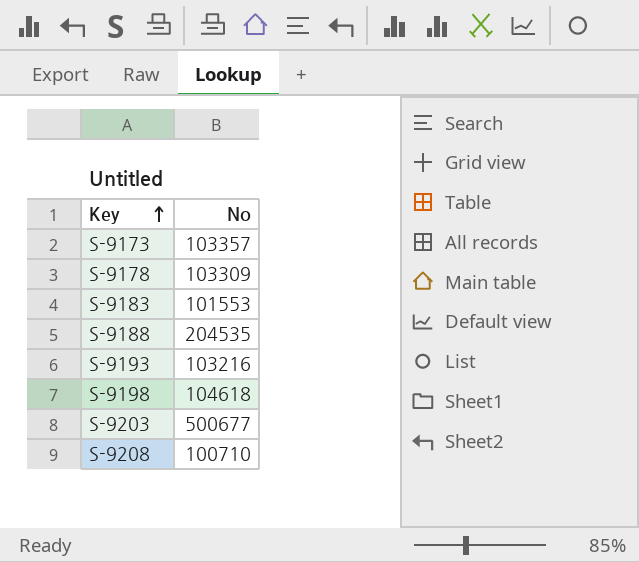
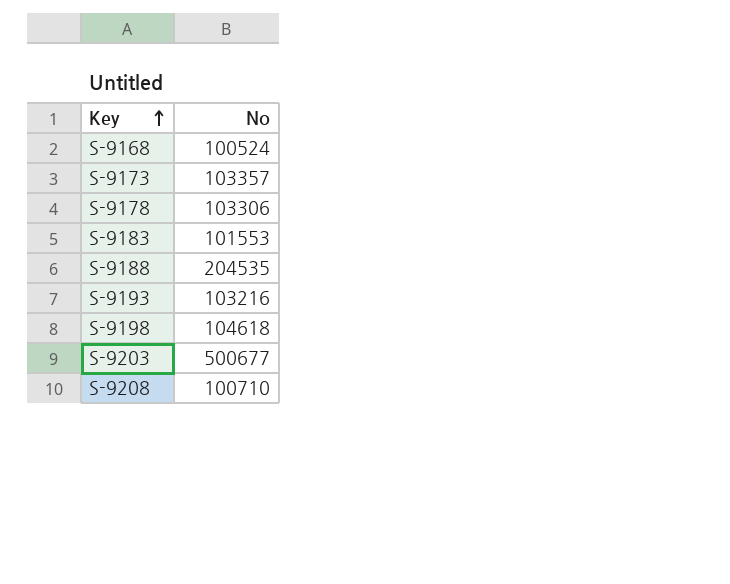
row S-9168: none -> 100524
S-9178 | No: 103309 -> 103306

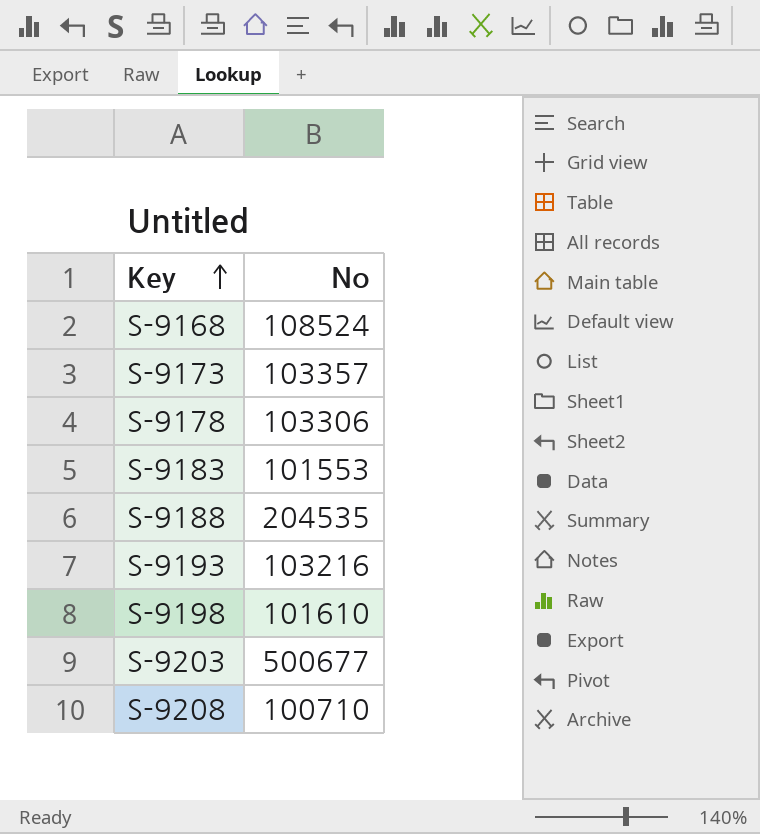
S-9168 | No: 100524 -> 108524
S-9198 | No: 104618 -> 101610

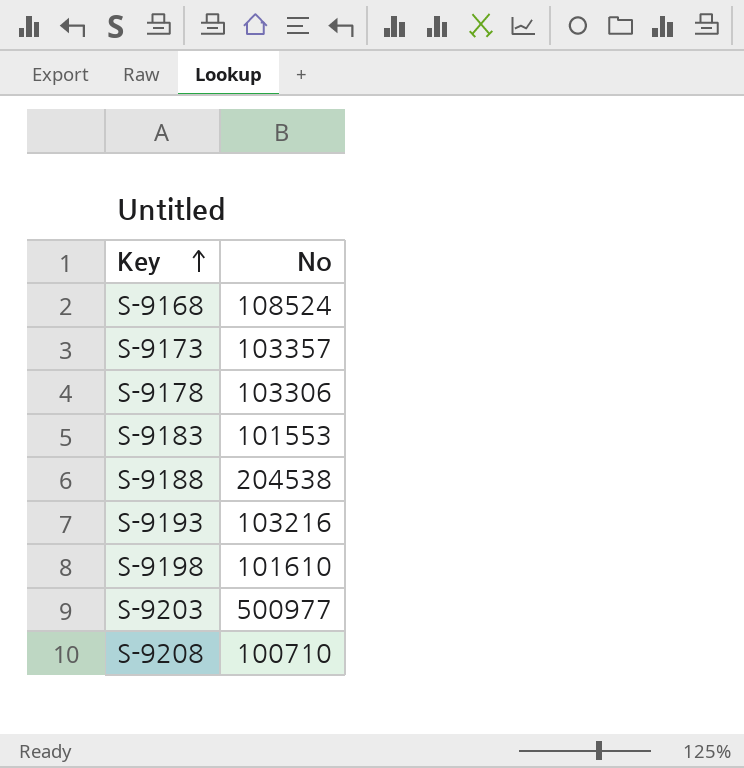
S-9188 | No: 204535 -> 204538
S-9203 | No: 500677 -> 500977

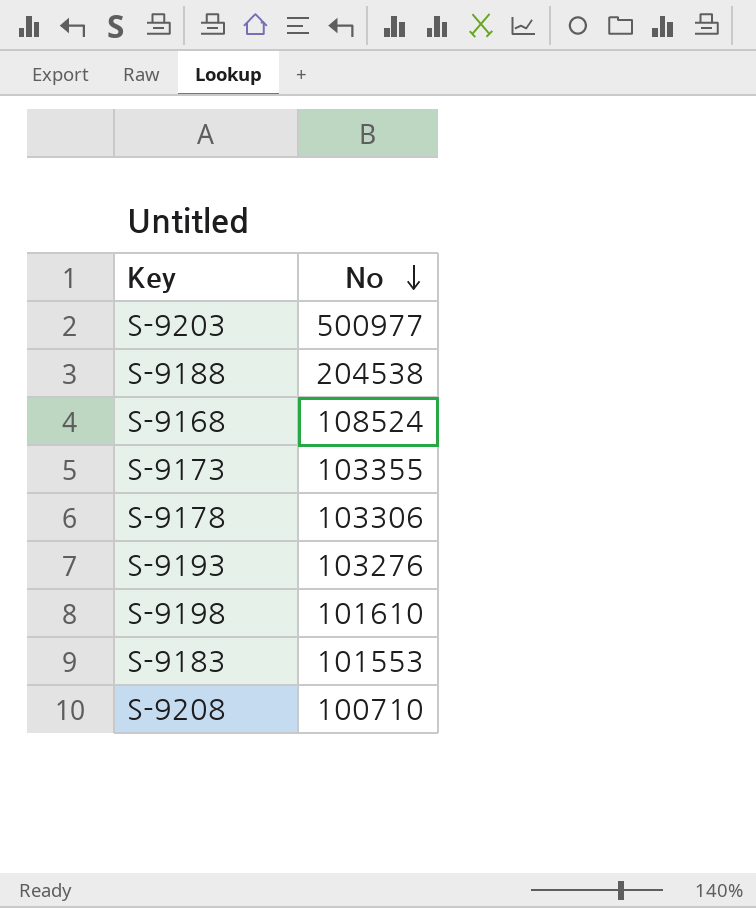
row order: Key ascending -> No descending
S-9173 | No: 103357 -> 103355
S-9193 | No: 103216 -> 103276

